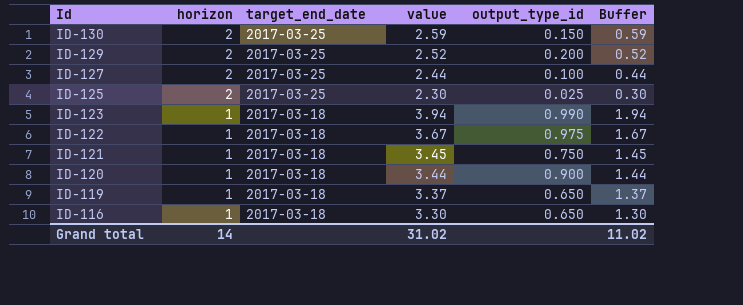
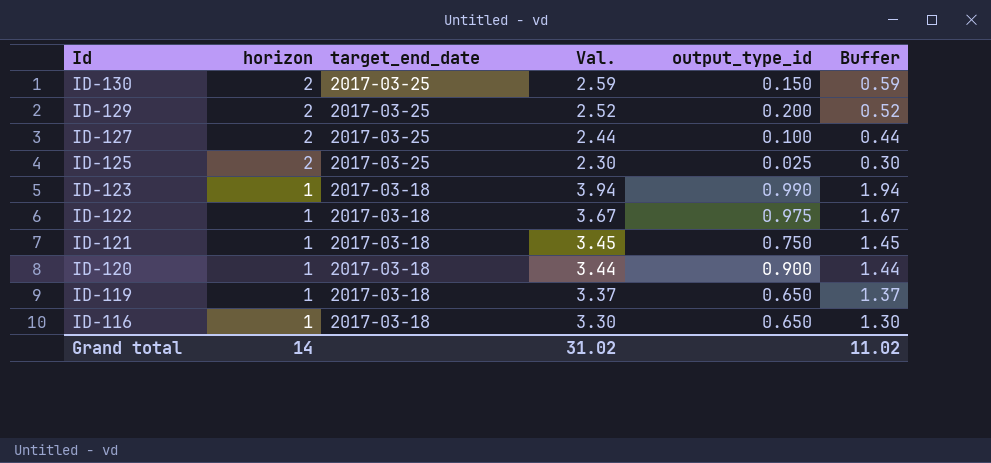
column name: value -> Val.

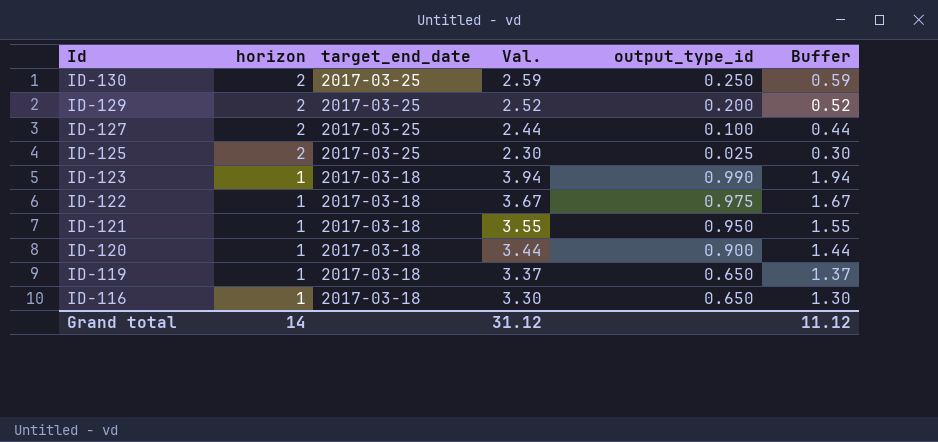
ID-130 | output_type_id: 0.150 -> 0.250
ID-121 | Val.: 3.45 -> 3.55
ID-121 | output_type_id: 0.750 -> 0.950
ID-121 | Buffer: 1.45 -> 1.55
Grand total | Val.: 31.02 -> 31.12
Grand total | Buffer: 11.02 -> 11.12

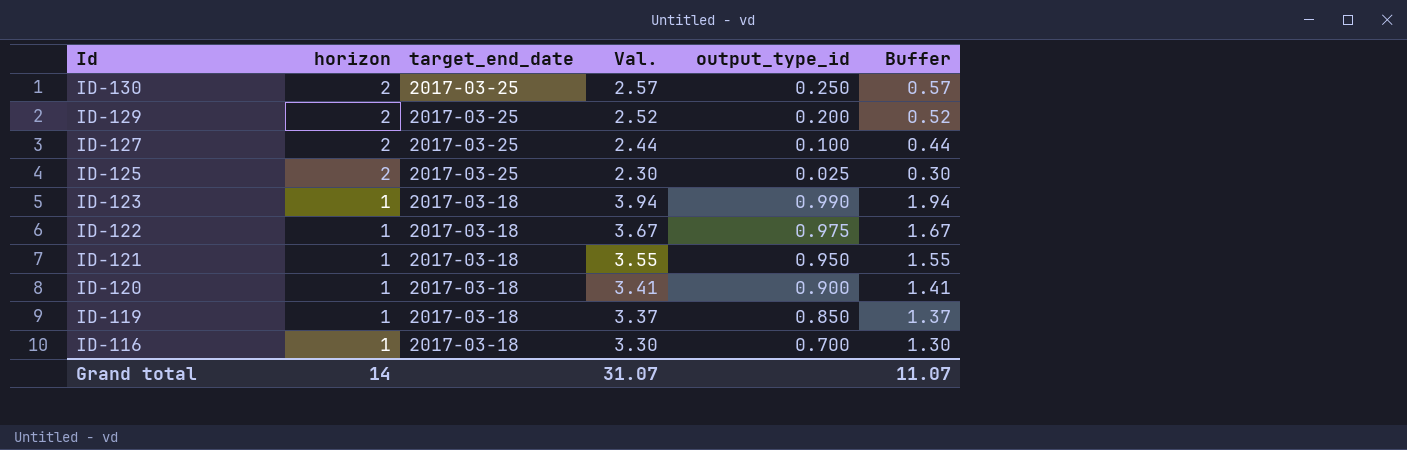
ID-130 | Val.: 2.59 -> 2.57
ID-130 | Buffer: 0.59 -> 0.57
ID-120 | Val.: 3.44 -> 3.41
ID-120 | Buffer: 1.44 -> 1.41
ID-119 | output_type_id: 0.650 -> 0.850
ID-116 | output_type_id: 0.650 -> 0.700
Grand total | Val.: 31.12 -> 31.07
Grand total | Buffer: 11.12 -> 11.07

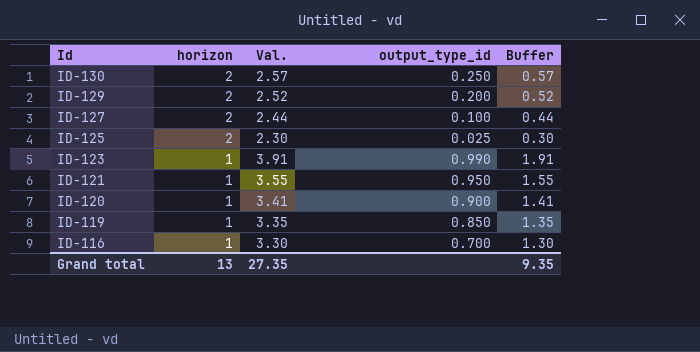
column target_end_date | position: 3 -> none
row ID-122: 1 | 2017-03-18 | 3.67 | 0.975 | 1.67 -> none
ID-123 | Val.: 3.94 -> 3.91
ID-123 | Buffer: 1.94 -> 1.91
ID-119 | Val.: 3.37 -> 3.35
ID-119 | Buffer: 1.37 -> 1.35
Grand total | horizon: 14 -> 13
Grand total | Val.: 31.07 -> 27.35
Grand total | Buffer: 11.07 -> 9.35

